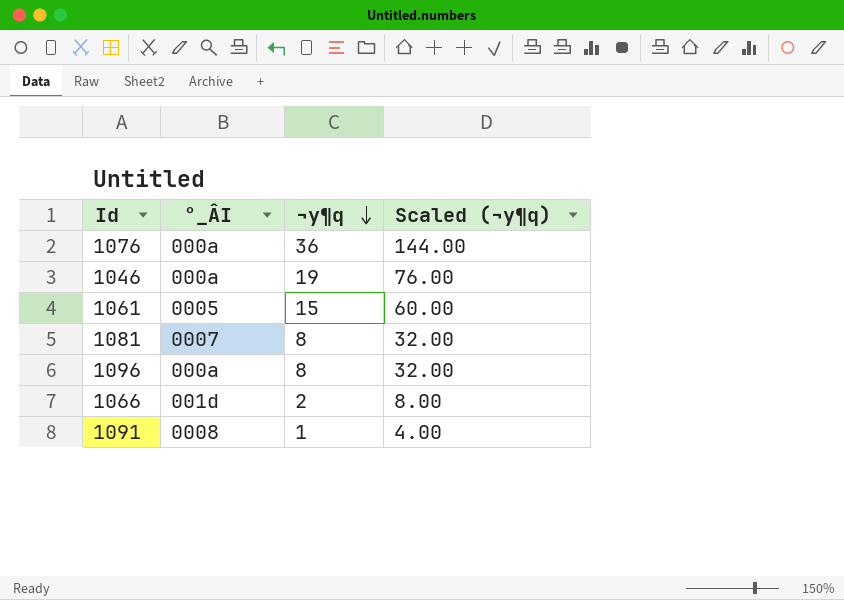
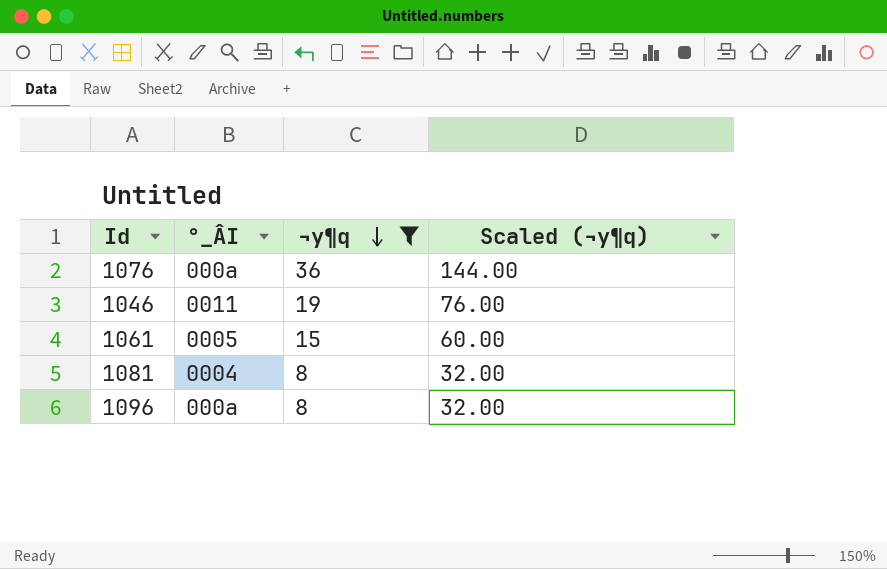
filter: none -> ¬y¶q >= 8
1046 | °_ÂI: 000a -> 0011
1081 | °_ÂI: 0007 -> 0004

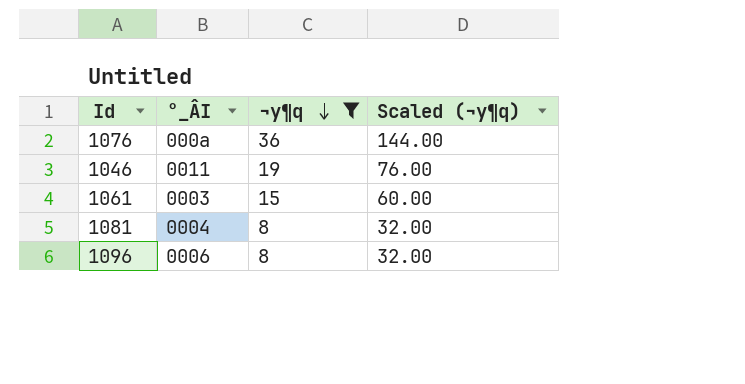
1061 | °_ÂI: 0005 -> 0003
1096 | °_ÂI: 000a -> 0006

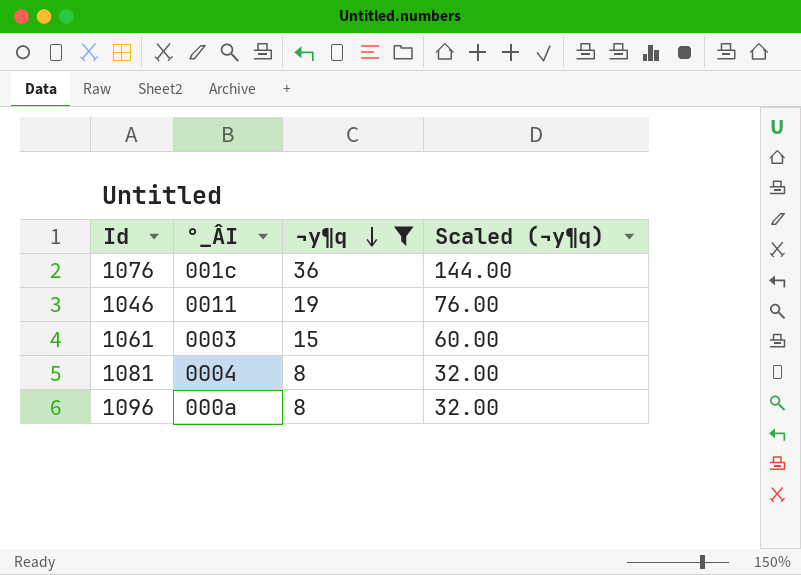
1076 | °_ÂI: 000a -> 001c
1096 | °_ÂI: 0006 -> 000a

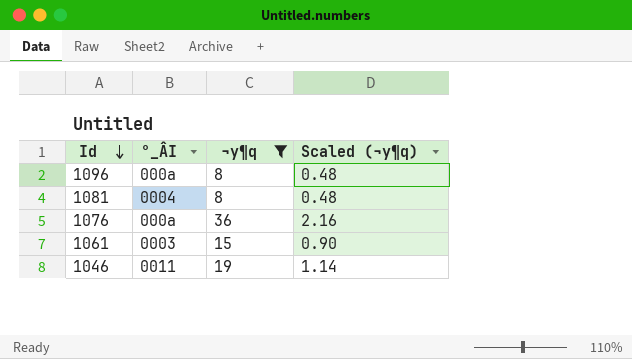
row order: ¬y¶q descending -> Id descending
column Scaled (¬y¶q) | formula: [¬y¶q] * 4 -> [¬y¶q] * 0.06
1076 | °_ÂI: 001c -> 000a

